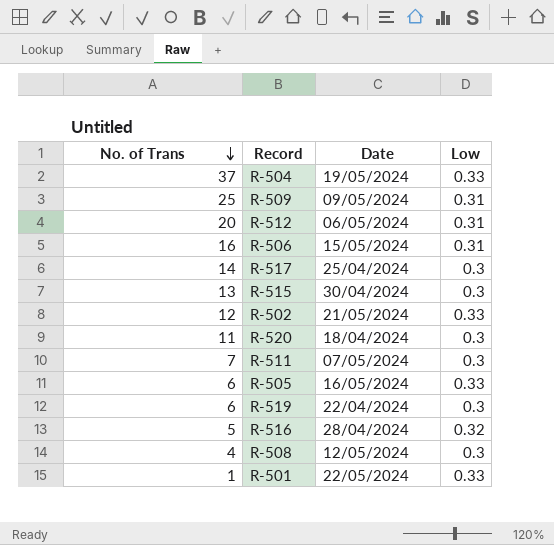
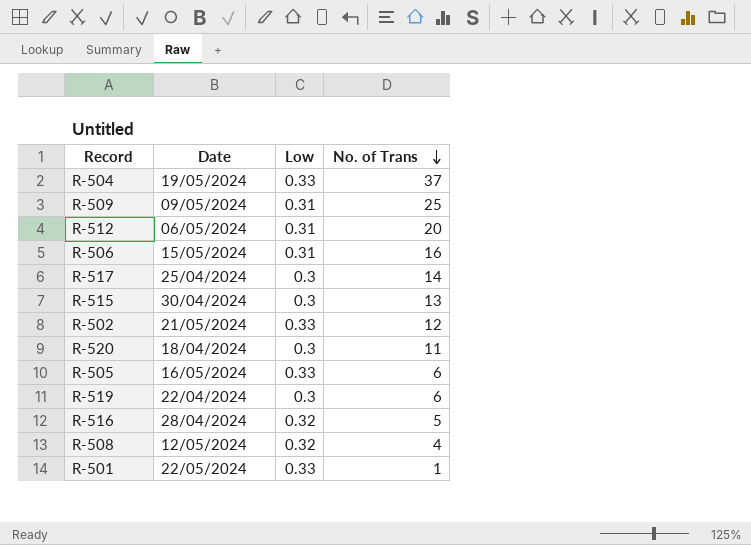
column No. of Trans | position: 1 -> 4
row R-511: 7 | 07/05/2024 | 0.3 -> none
R-508 | Low: 0.3 -> 0.32

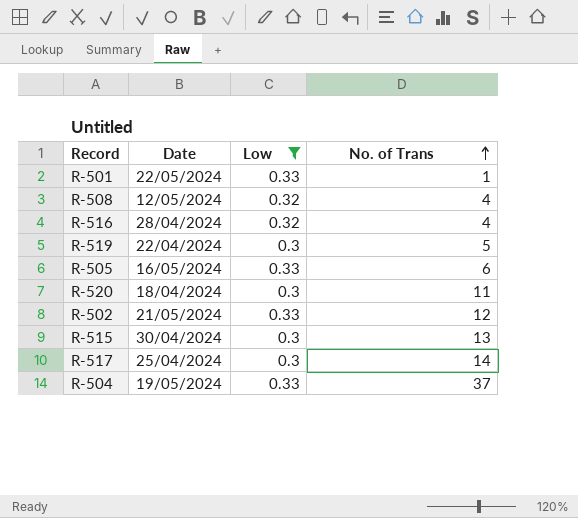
filter: none -> Low != 0.31
row order: No. of Trans descending -> No. of Trans ascending
R-516 | No. of Trans: 5 -> 4
R-519 | No. of Trans: 6 -> 5

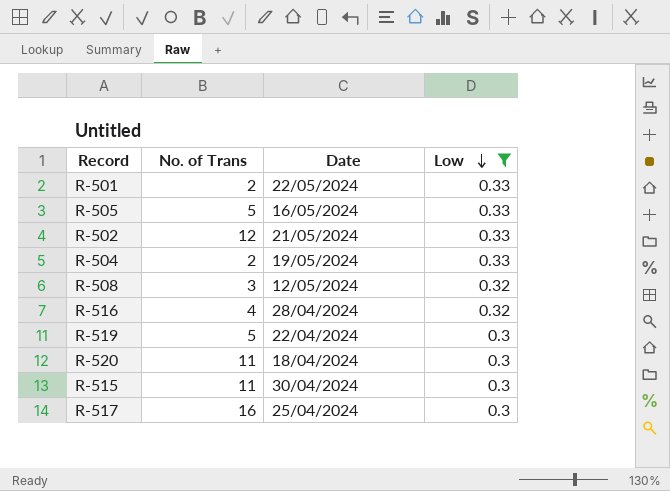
row order: No. of Trans ascending -> Low descending
column No. of Trans | position: 4 -> 2
R-501 | No. of Trans: 1 -> 2
R-505 | No. of Trans: 6 -> 5
R-504 | No. of Trans: 37 -> 2
R-508 | No. of Trans: 4 -> 3
R-515 | No. of Trans: 13 -> 11
R-517 | No. of Trans: 14 -> 16

